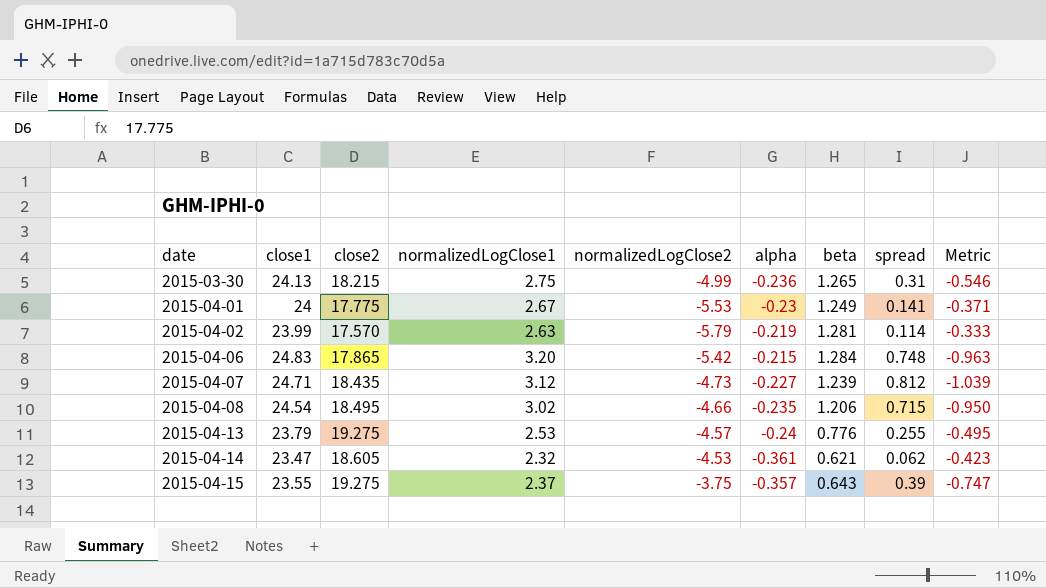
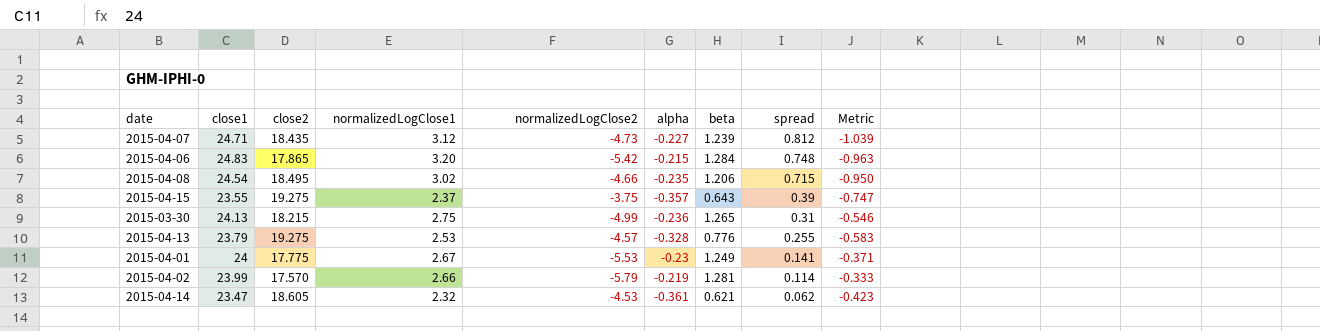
row order: date ascending -> spread descending
2015-04-13 | alpha: -0.24 -> -0.328
2015-04-13 | Metric: -0.495 -> -0.583
2015-04-02 | normalizedLogClose1: 2.63 -> 2.66

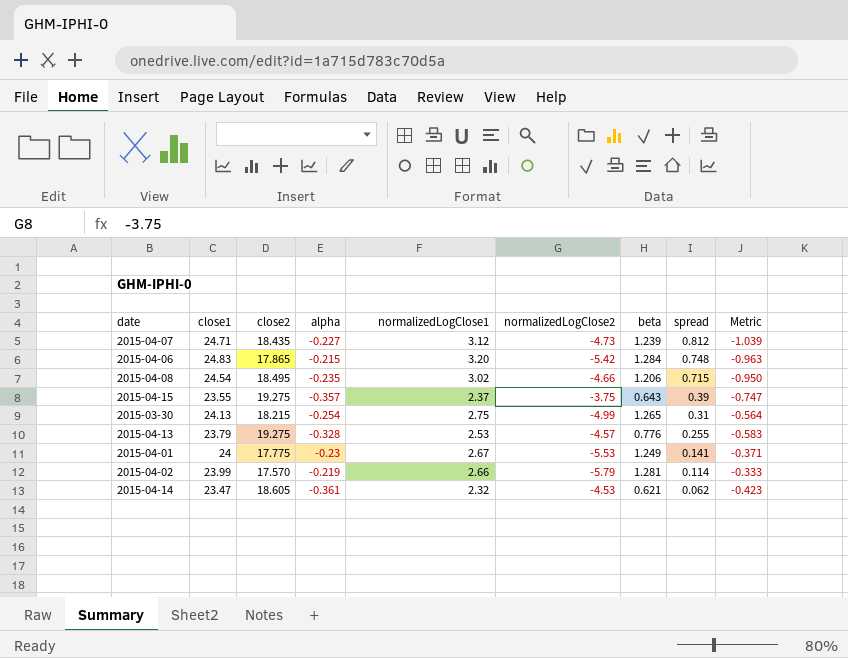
column alpha | position: 6 -> 4
2015-03-30 | alpha: -0.236 -> -0.254
2015-03-30 | Metric: -0.546 -> -0.564

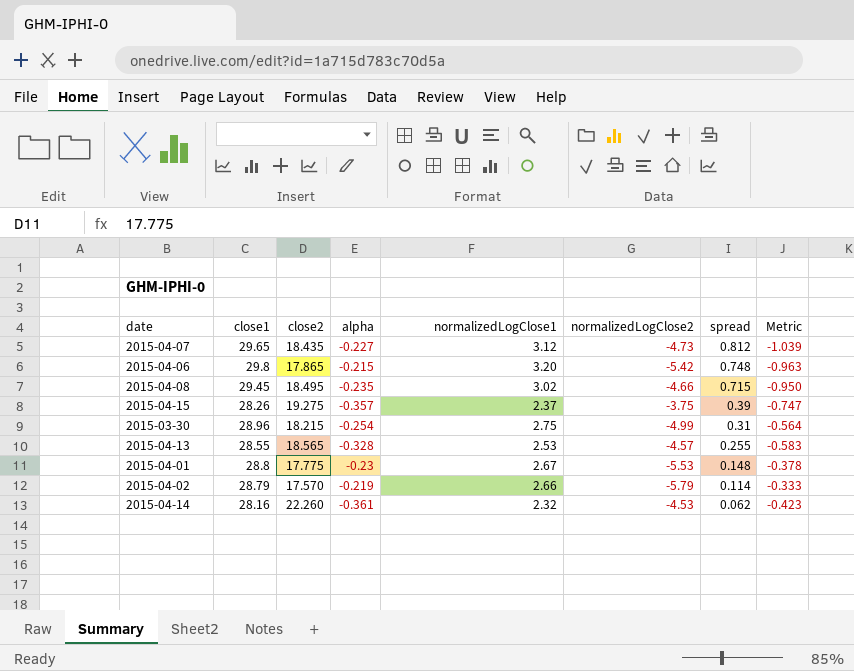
column beta | position: 7 -> none
2015-04-07 | close1: 24.71 -> 29.65
2015-04-06 | close1: 24.83 -> 29.8
2015-04-08 | close1: 24.54 -> 29.45
2015-04-15 | close1: 23.55 -> 28.26
2015-03-30 | close1: 24.13 -> 28.96
2015-04-13 | close1: 23.79 -> 28.55
2015-04-13 | close2: 19.275 -> 18.565
2015-04-01 | close1: 24 -> 28.8
2015-04-01 | spread: 0.141 -> 0.148
2015-04-01 | Metric: -0.371 -> -0.378
2015-04-02 | close1: 23.99 -> 28.79
2015-04-14 | close1: 23.47 -> 28.16
2015-04-14 | close2: 18.605 -> 22.260

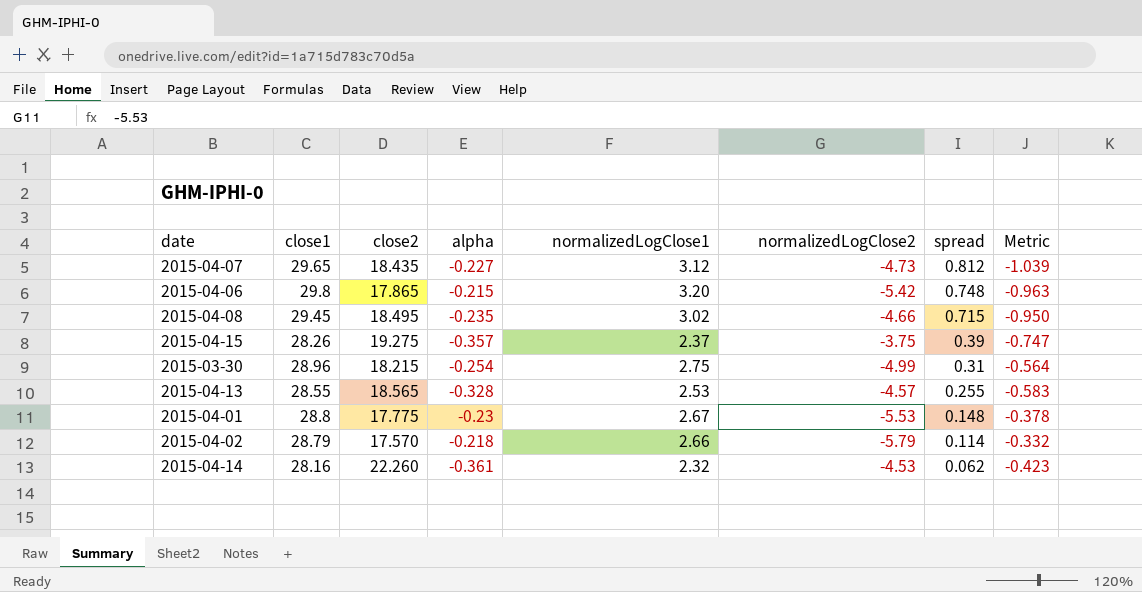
2015-04-02 | alpha: -0.219 -> -0.218
2015-04-02 | Metric: -0.333 -> -0.332

